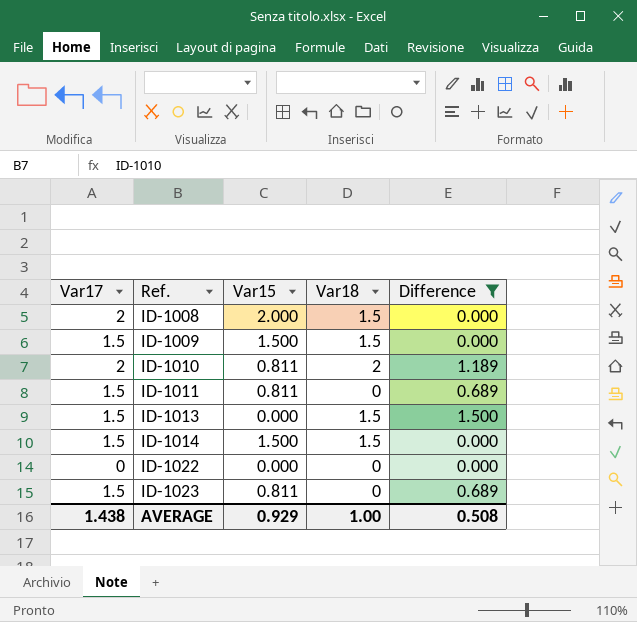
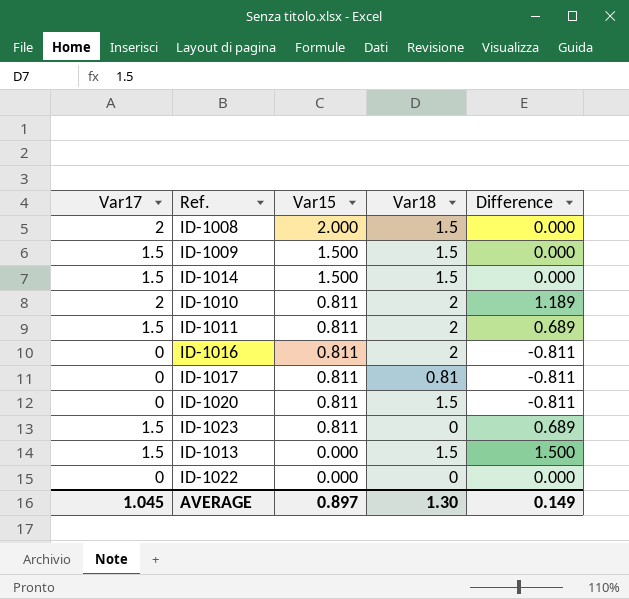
filter: Difference != -0.811 -> none
row order: Ref. ascending -> Var15 descending
ID-1011 | Var18: 0 -> 2
AVERAGE | Var17: 1.438 -> 1.045
AVERAGE | Var15: 0.929 -> 0.897
AVERAGE | Var18: 1.00 -> 1.30
AVERAGE | Difference: 0.508 -> 0.149

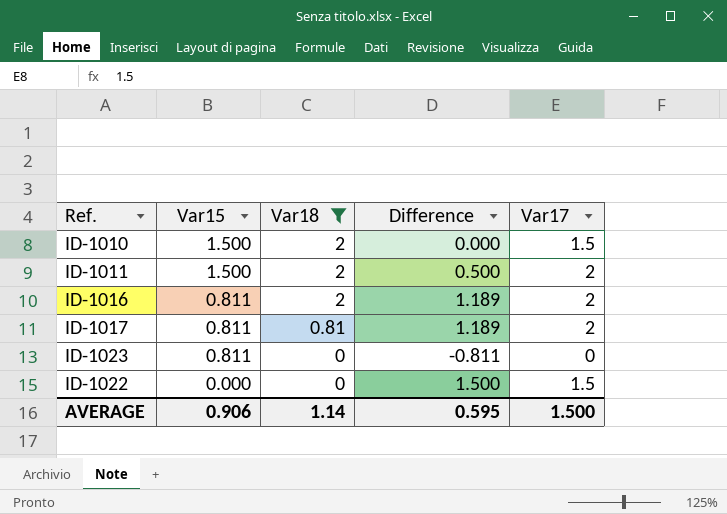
filter: none -> Var18 != 1.5
column Var17 | position: 1 -> 5
ID-1010 | Var15: 0.811 -> 1.500
ID-1010 | Difference: 1.189 -> 0.000
ID-1010 | Var17: 2 -> 1.5
ID-1011 | Var15: 0.811 -> 1.500
ID-1011 | Difference: 0.689 -> 0.500
ID-1011 | Var17: 1.5 -> 2
ID-1016 | Difference: -0.811 -> 1.189
ID-1016 | Var17: 0 -> 2
ID-1017 | Difference: -0.811 -> 1.189
ID-1017 | Var17: 0 -> 2
ID-1023 | Difference: 0.689 -> -0.811
ID-1023 | Var17: 1.5 -> 0
ID-1022 | Difference: 0.000 -> 1.500
ID-1022 | Var17: 0 -> 1.5
AVERAGE | Var15: 0.897 -> 0.906
AVERAGE | Var18: 1.30 -> 1.14
AVERAGE | Difference: 0.149 -> 0.595
AVERAGE | Var17: 1.045 -> 1.500

